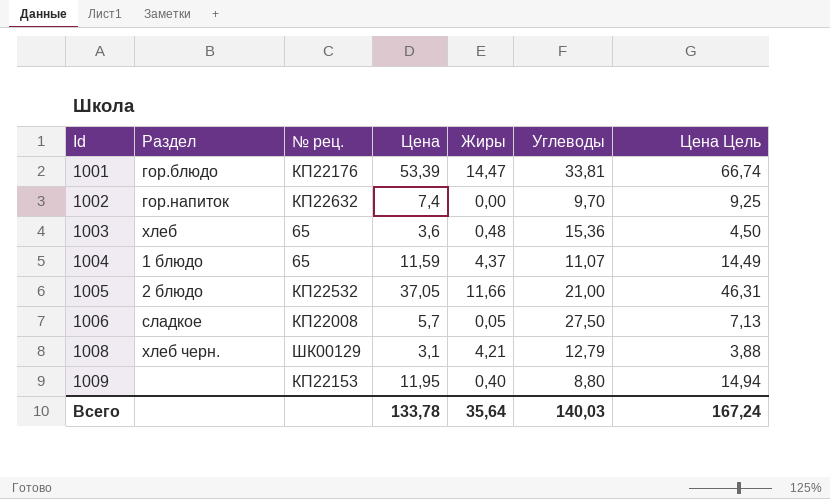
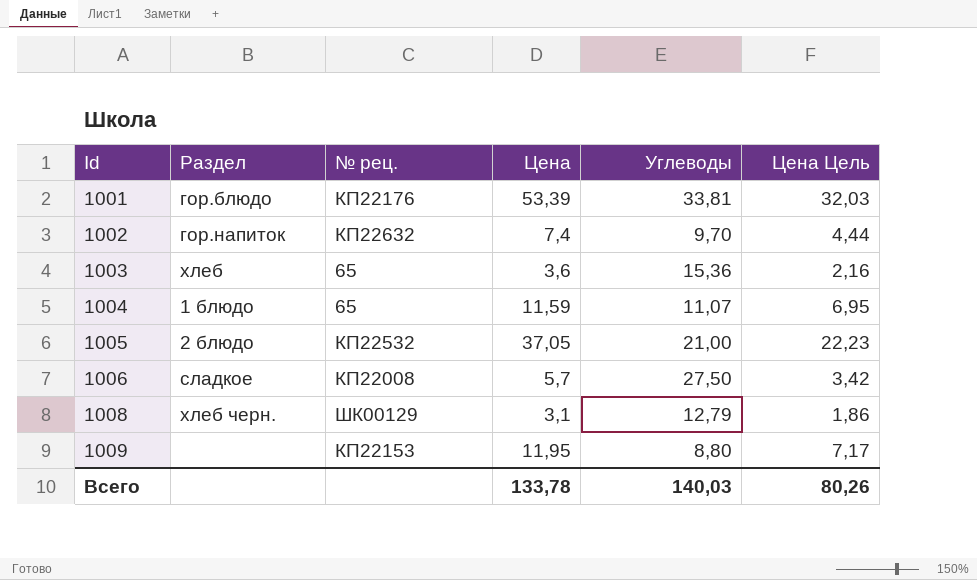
column Жиры | position: 5 -> none
column Цена Цель | formula: [Цена] * 1,25 -> [Цена] * 0,6
Всего | Цена Цель: 167,24 -> 80,26

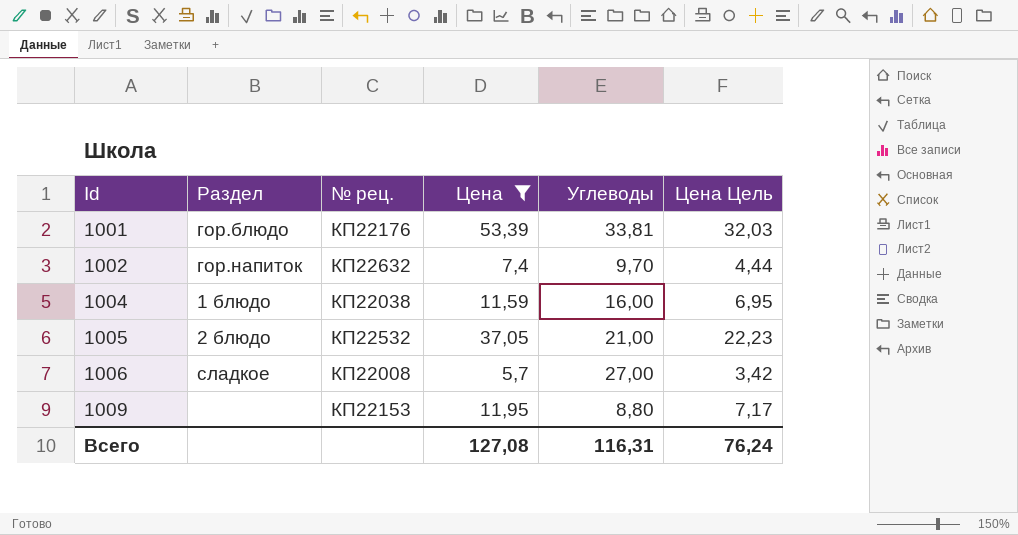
filter: none -> Цена >= 5,7
1004 | № рец.: 65 -> КП22038
1004 | Углеводы: 11,07 -> 16,00
1006 | Углеводы: 27,50 -> 27,00
Всего | Цена: 133,78 -> 127,08
Всего | Углеводы: 140,03 -> 116,31
Всего | Цена Цель: 80,26 -> 76,24

